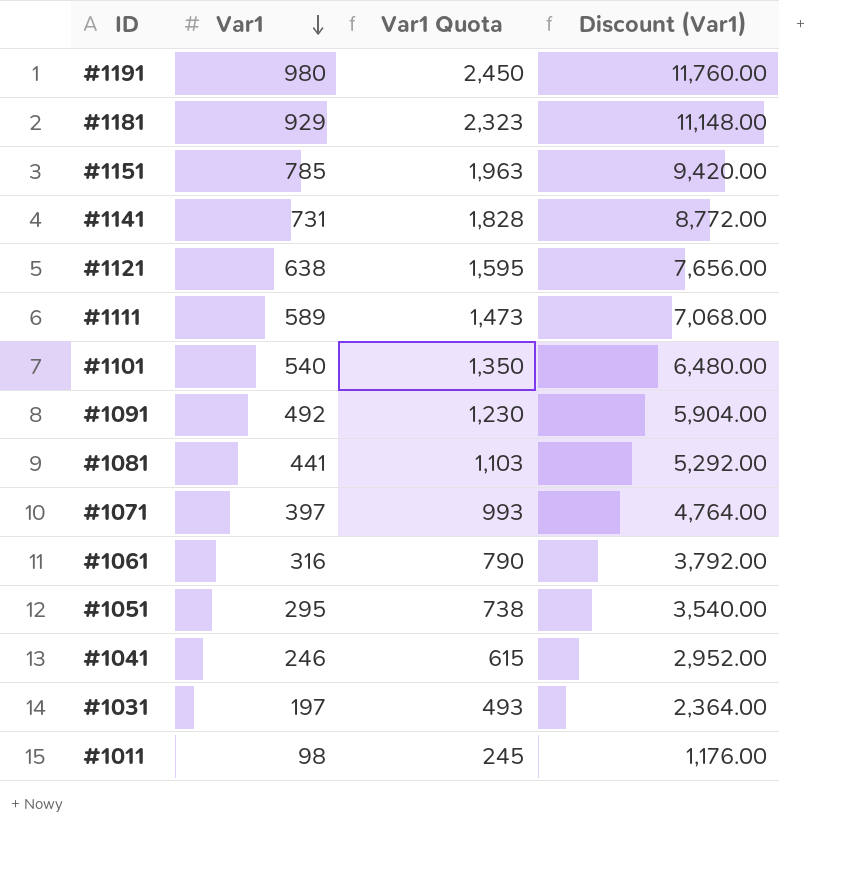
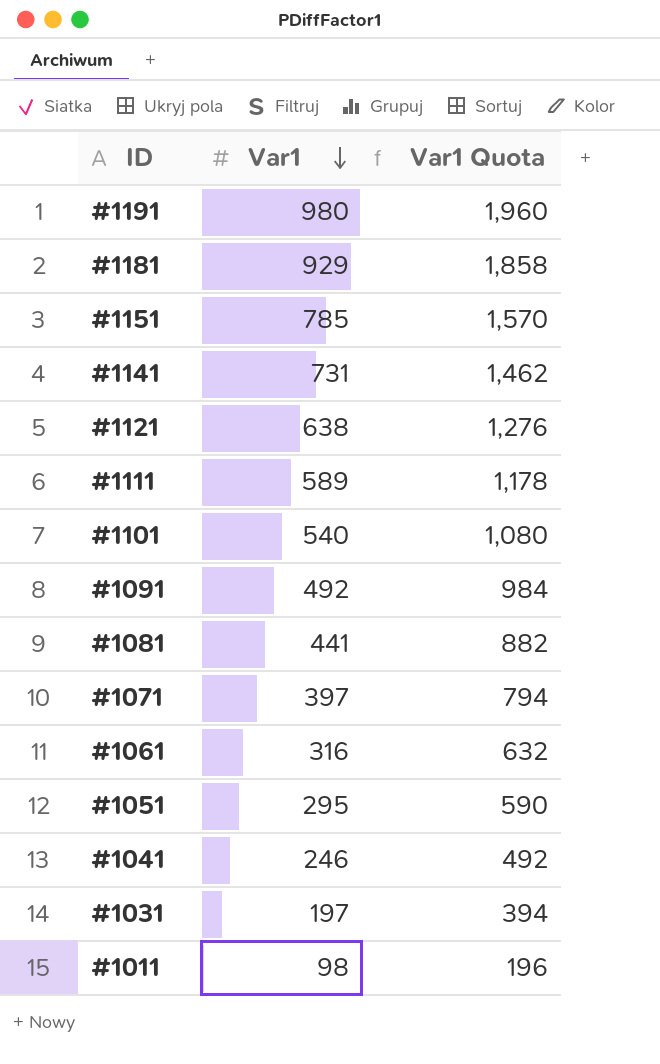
column Discount (Var1) | formula: [Var1] * 12 -> none
column Var1 Quota | formula: [Var1] * 2.5 -> [Var1] * 2

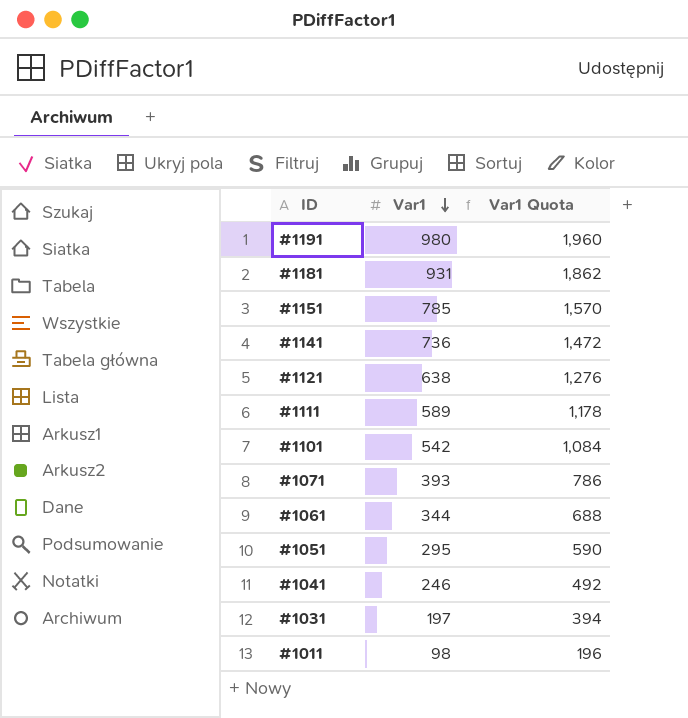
row #1091: 492 | 984 -> none
row #1081: 441 | 882 -> none
#1181 | Var1: 929 -> 931
#1181 | Var1 Quota: 1,858 -> 1,862
#1141 | Var1: 731 -> 736
#1141 | Var1 Quota: 1,462 -> 1,472
#1101 | Var1: 540 -> 542
#1101 | Var1 Quota: 1,080 -> 1,084
#1071 | Var1: 397 -> 393
#1071 | Var1 Quota: 794 -> 786
#1061 | Var1: 316 -> 344
#1061 | Var1 Quota: 632 -> 688

